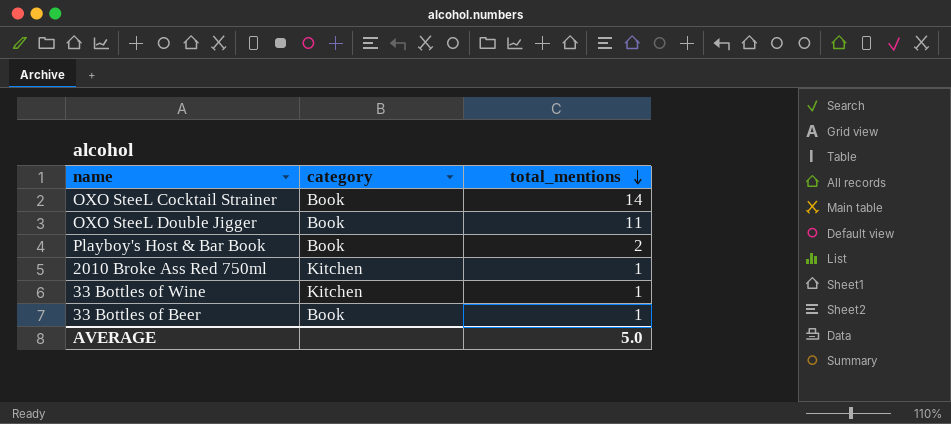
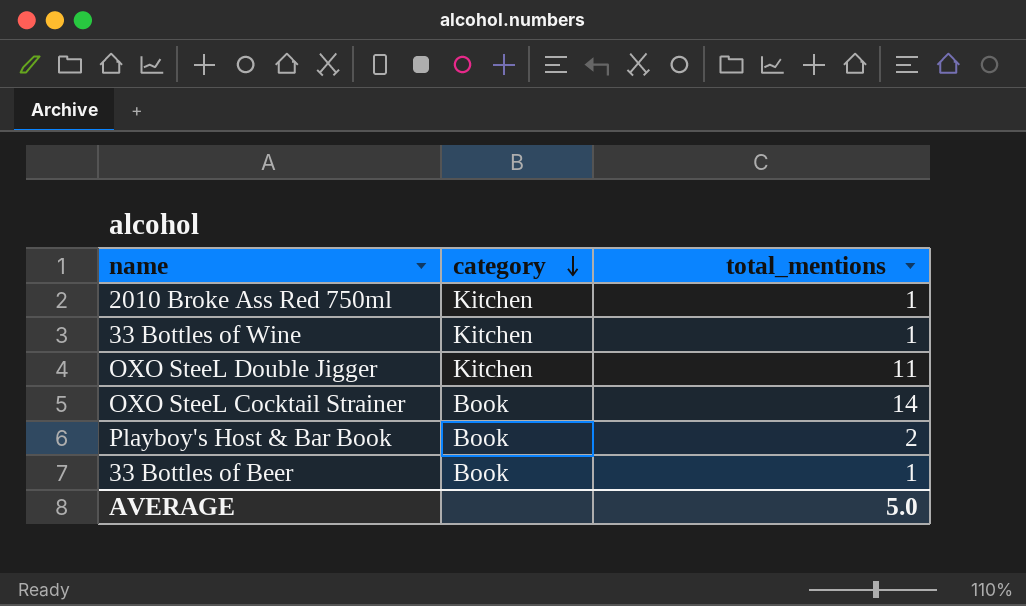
row order: total_mentions descending -> category descending
OXO SteeL Double Jigger | category: Book -> Kitchen

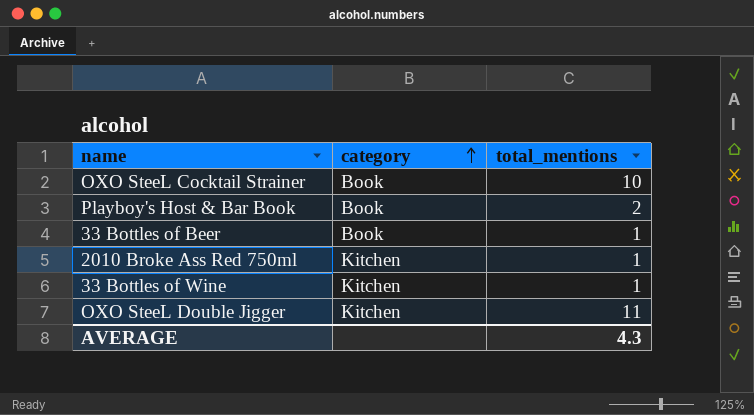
row order: category descending -> category ascending
OXO SteeL Cocktail Strainer | total_mentions: 14 -> 10
AVERAGE | total_mentions: 5.0 -> 4.3

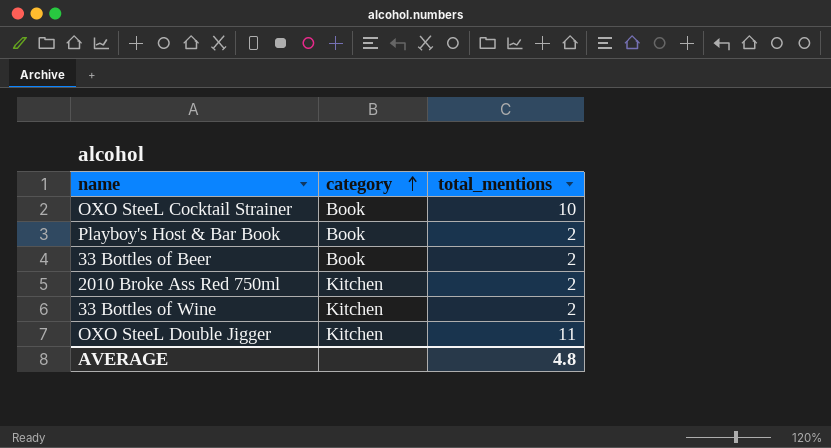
33 Bottles of Beer | total_mentions: 1 -> 2
2010 Broke Ass Red 750ml | total_mentions: 1 -> 2
33 Bottles of Wine | total_mentions: 1 -> 2
AVERAGE | total_mentions: 4.3 -> 4.8

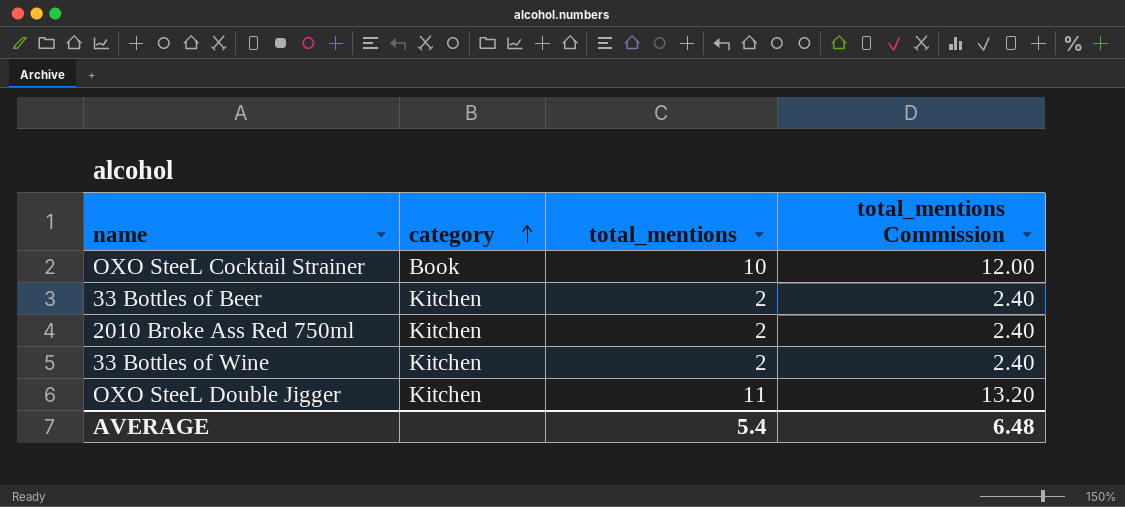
column total_mentions Commission | formula: none -> [total_mentions] * 1.2
row Playboy's Host & Bar Book: Book | 2 -> none
33 Bottles of Beer | category: Book -> Kitchen
AVERAGE | total_mentions: 4.8 -> 5.4

